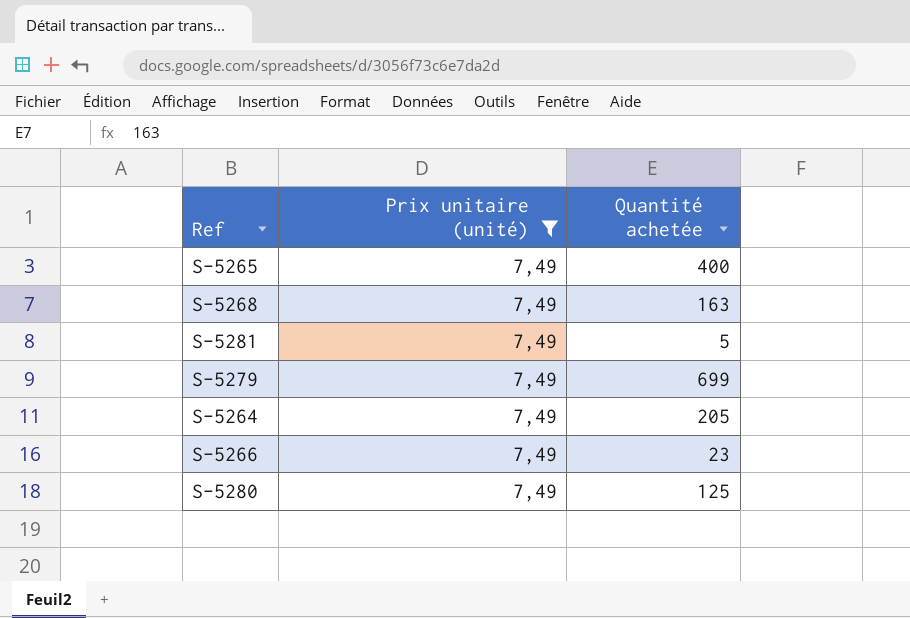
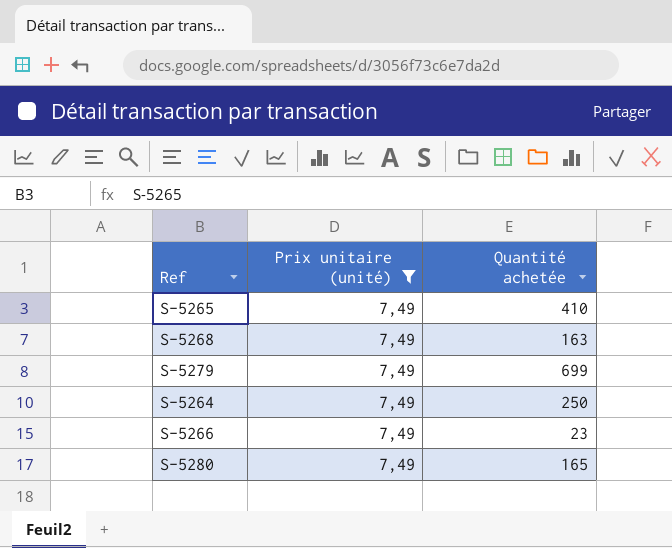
row S-5281: 7,49 | 5 -> none
S-5265 | Quantité achetée: 400 -> 410
S-5264 | Quantité achetée: 205 -> 250
S-5280 | Quantité achetée: 125 -> 165

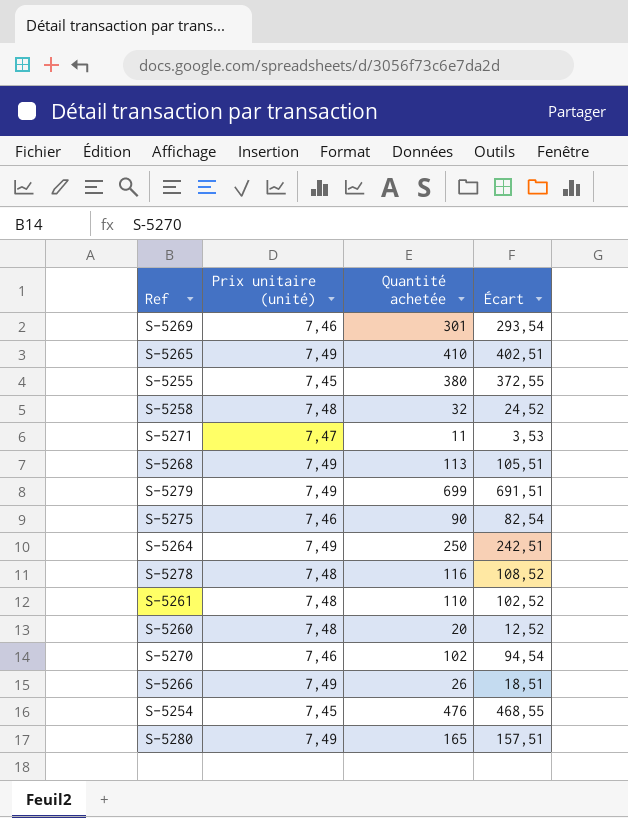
filter: Prix unitaire (unité) = 7,49 -> none
column Écart | formula: none -> [Quantité achetée] - [Prix unitaire (unité)]
S-5268 | Quantité achetée: 163 -> 113
S-5266 | Quantité achetée: 23 -> 26

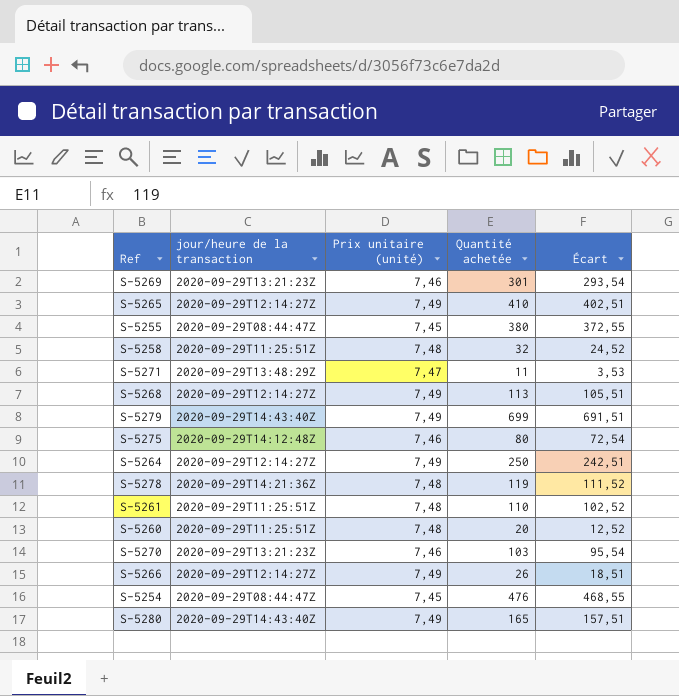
column jour/heure de la transaction | position: none -> 2
S-5275 | Quantité achetée: 90 -> 80
S-5275 | Écart: 82,54 -> 72,54
S-5278 | Quantité achetée: 116 -> 119
S-5278 | Écart: 108,52 -> 111,52
S-5270 | Quantité achetée: 102 -> 103
S-5270 | Écart: 94,54 -> 95,54

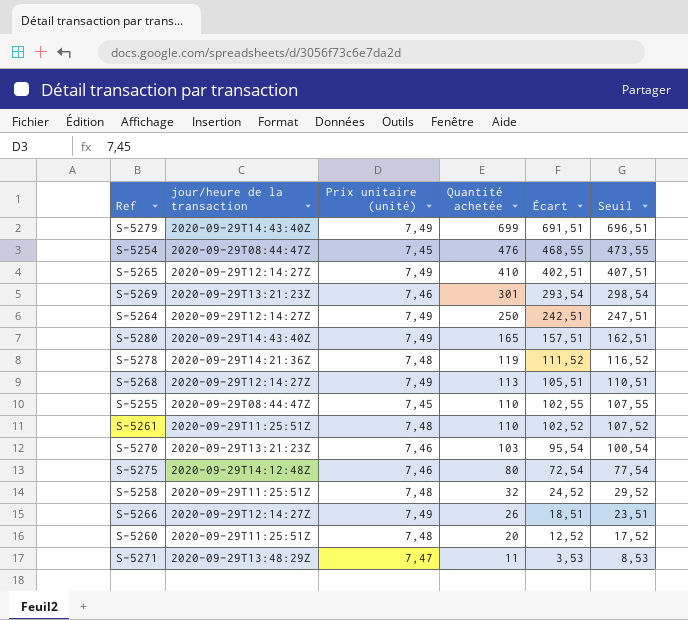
row order: none -> Quantité achetée descending
column Seuil | formula: none -> [Écart] + 5
S-5255 | Quantité achetée: 380 -> 110
S-5255 | Écart: 372,55 -> 102,55

